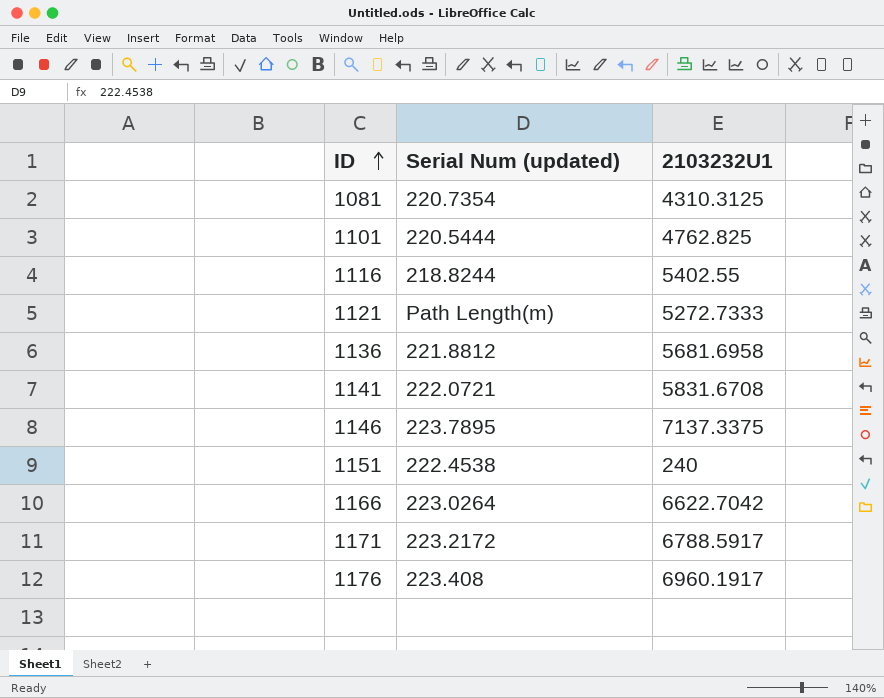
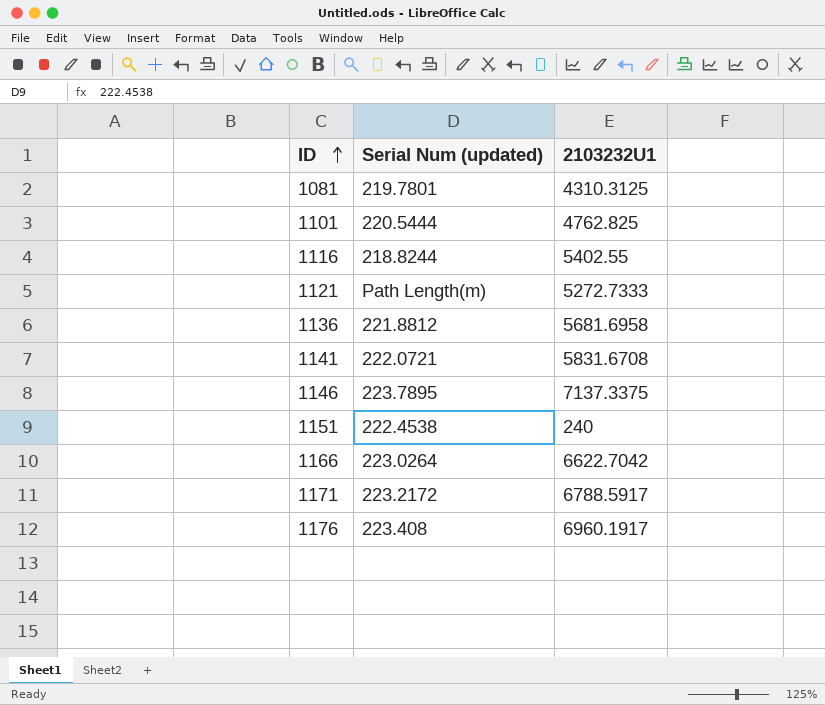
1081 | Serial Num (updated): 220.7354 -> 219.7801

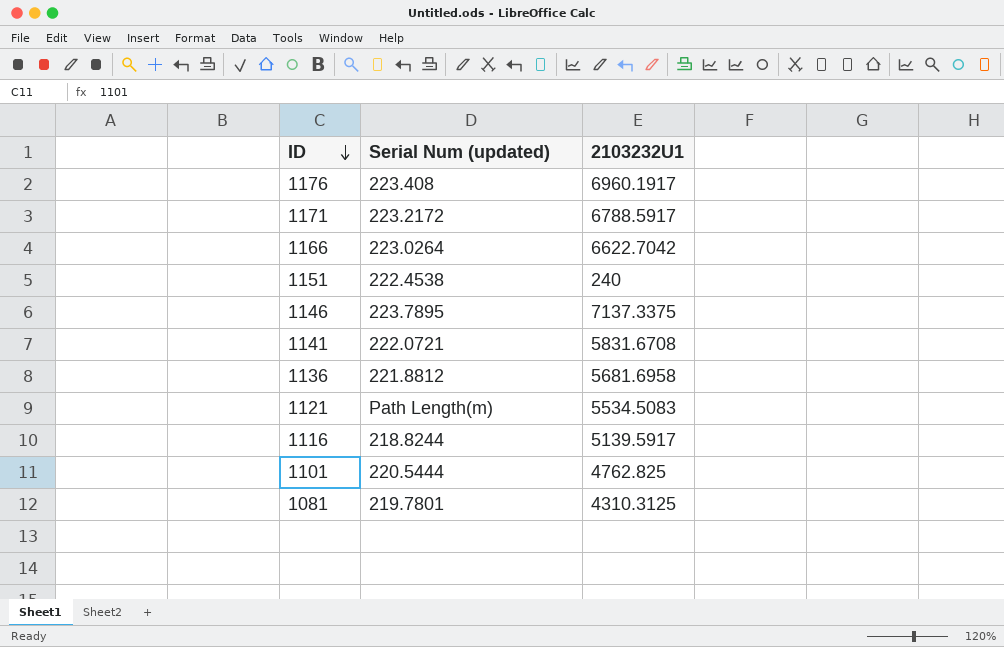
row order: ID ascending -> ID descending
1121 | 2103232U1: 5272.7333 -> 5534.5083
1116 | 2103232U1: 5402.55 -> 5139.5917

